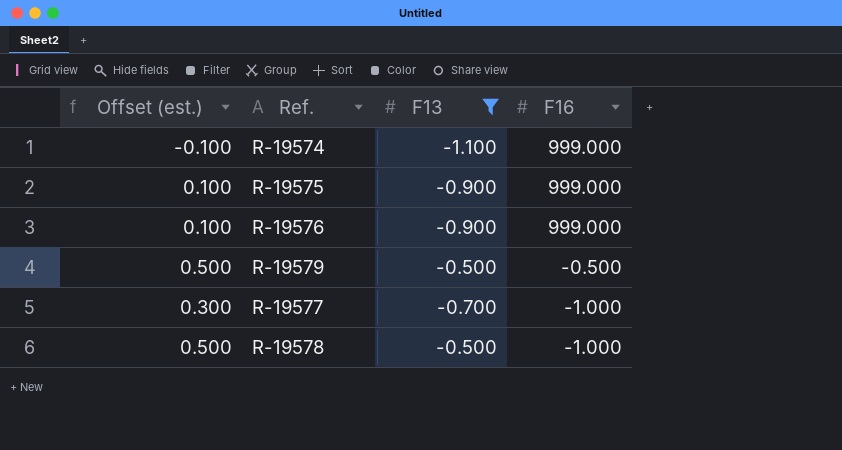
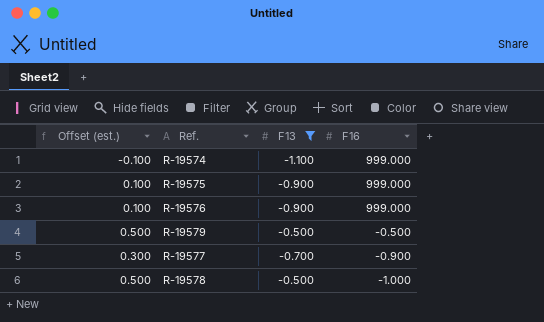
R-19577 | F16: -1.000 -> -0.900

